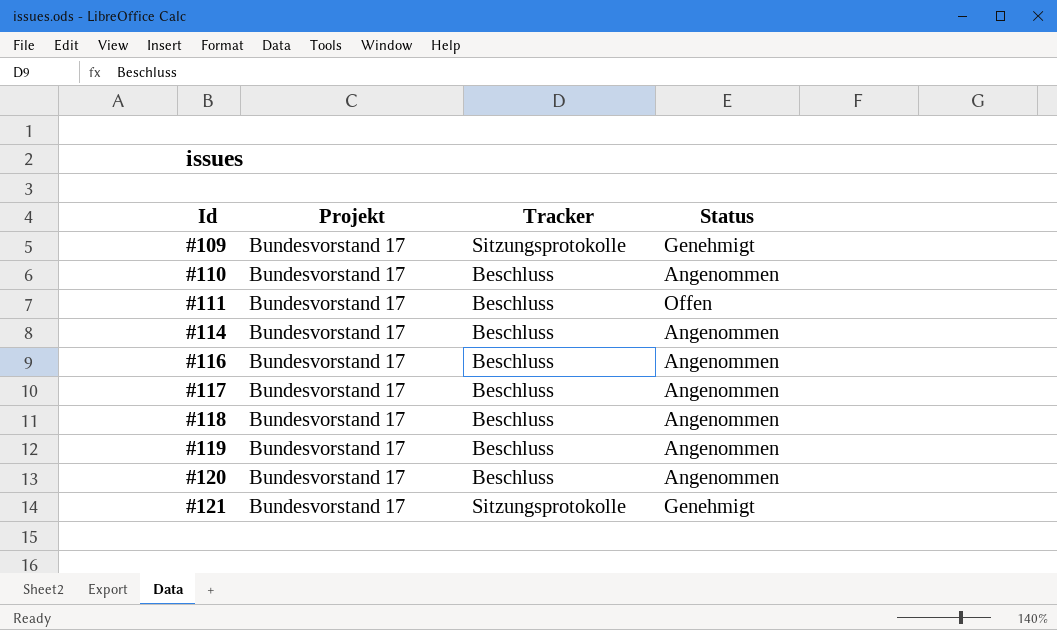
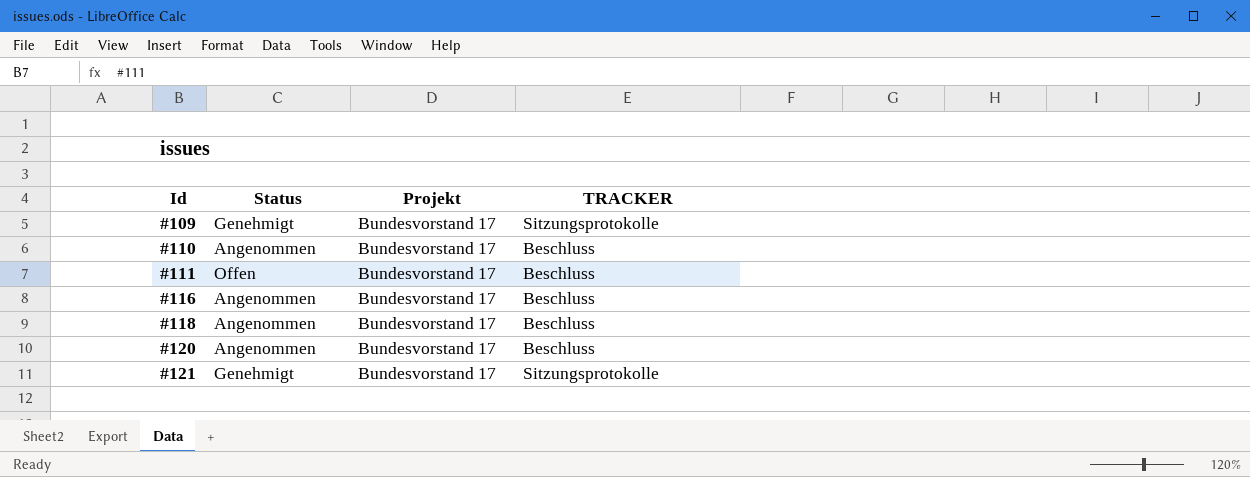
column Status | position: 4 -> 2
column name: Tracker -> TRACKER
row #114: Bundesvorstand 17 | Beschluss | Angenommen -> none
row #117: Bundesvorstand 17 | Beschluss | Angenommen -> none
row #119: Bundesvorstand 17 | Beschluss | Angenommen -> none

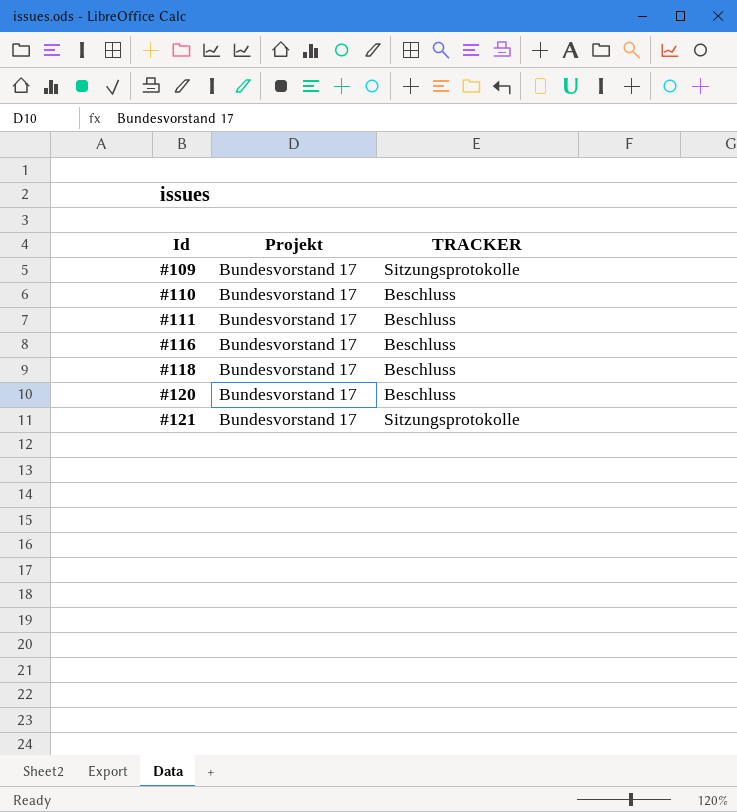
column Status | position: 2 -> none

